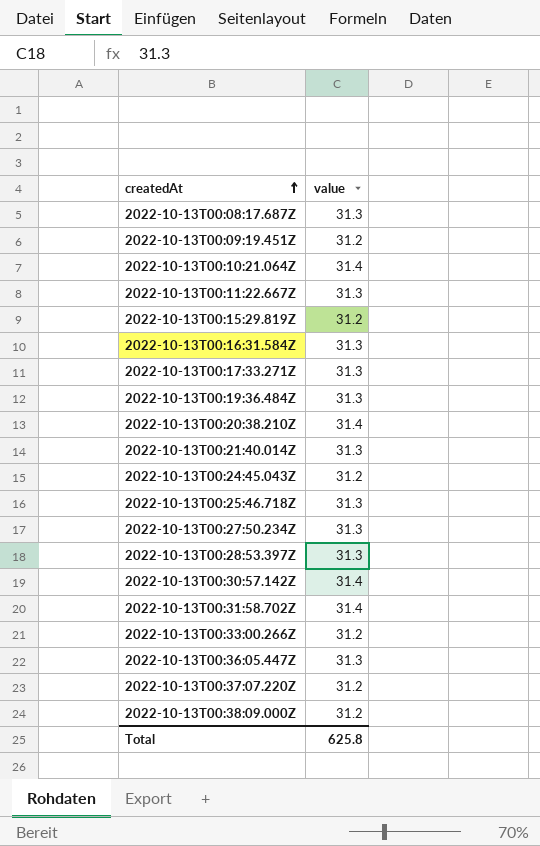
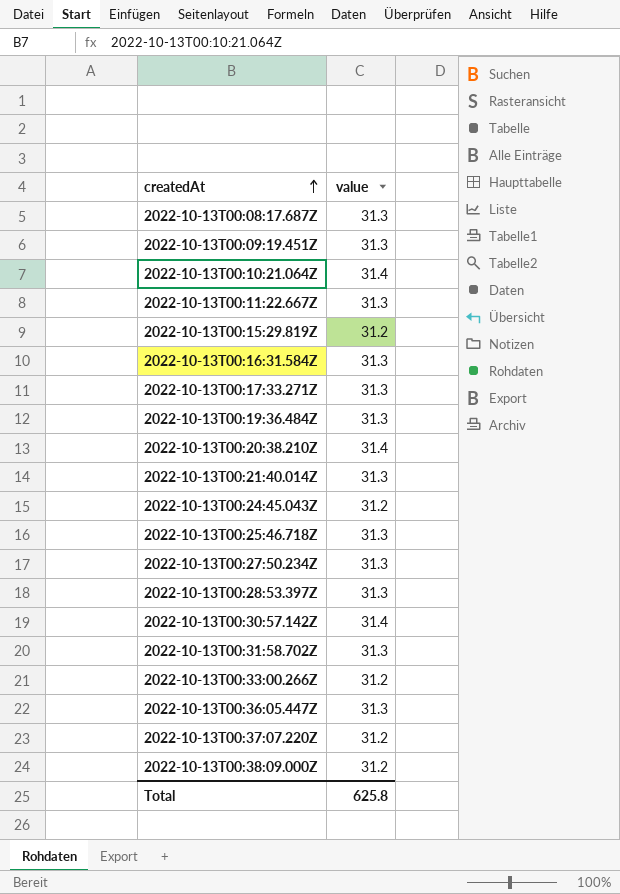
2022-10-13T00:09:19.451Z | value: 31.2 -> 31.3
2022-10-13T00:31:58.702Z | value: 31.4 -> 31.3

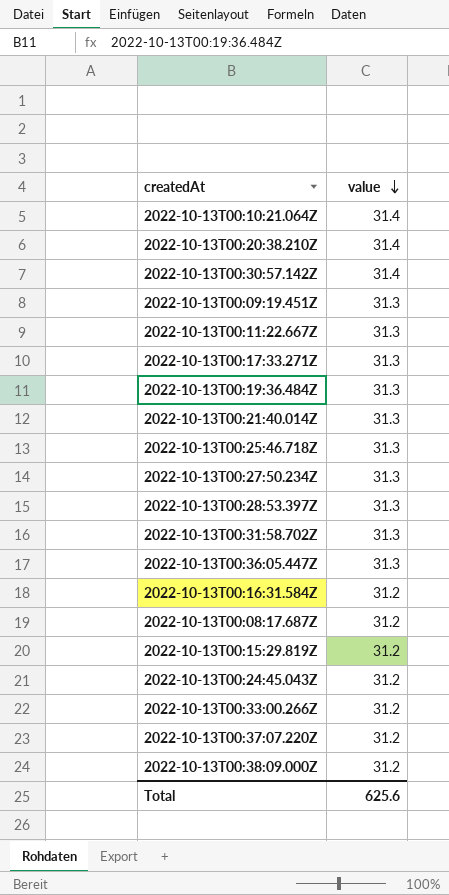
row order: createdAt ascending -> value descending
2022-10-13T00:16:31.584Z | value: 31.3 -> 31.2
2022-10-13T00:08:17.687Z | value: 31.3 -> 31.2
Total | value: 625.8 -> 625.6

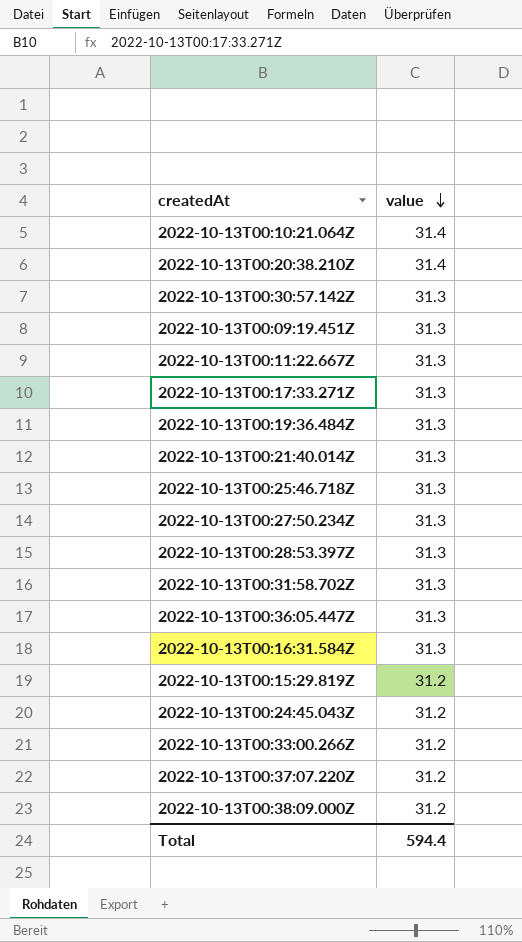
row 2022-10-13T00:08:17.687Z: 31.2 -> none
2022-10-13T00:30:57.142Z | value: 31.4 -> 31.3
2022-10-13T00:16:31.584Z | value: 31.2 -> 31.3
Total | value: 625.6 -> 594.4

